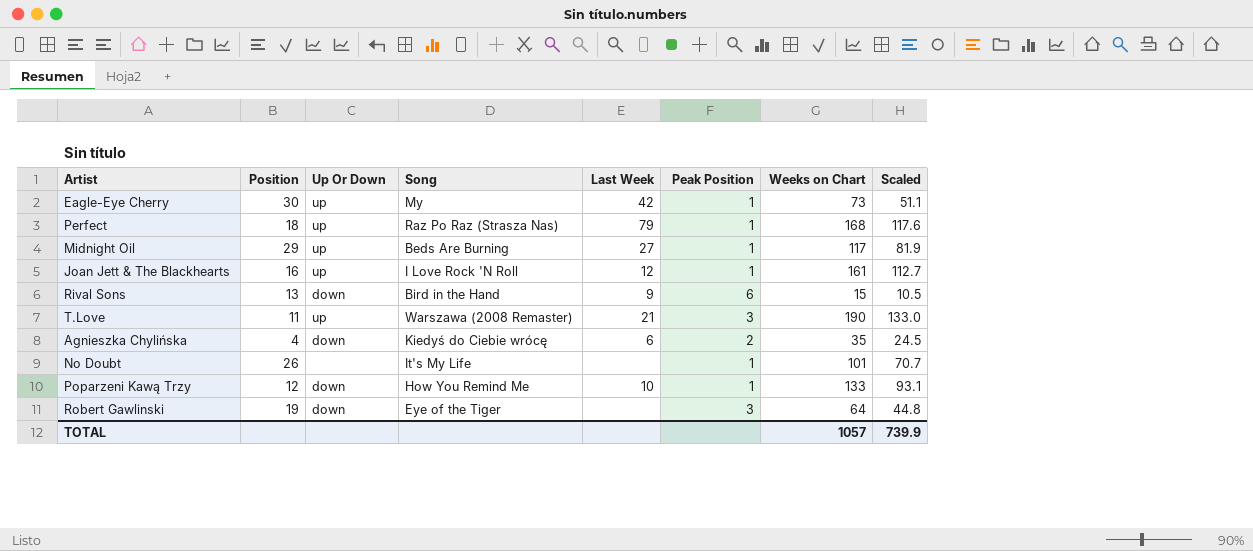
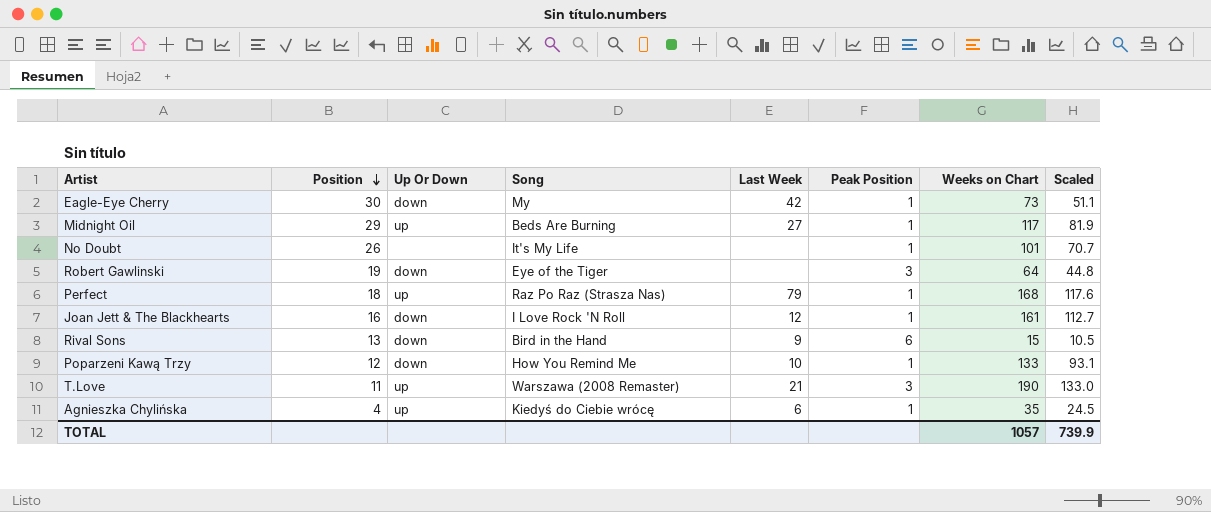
row order: none -> Position descending
Eagle-Eye Cherry | Up Or Down: up -> down
Joan Jett & The Blackhearts | Up Or Down: up -> down
Agnieszka Chylińska | Up Or Down: down -> up
Agnieszka Chylińska | Peak Position: 2 -> 1

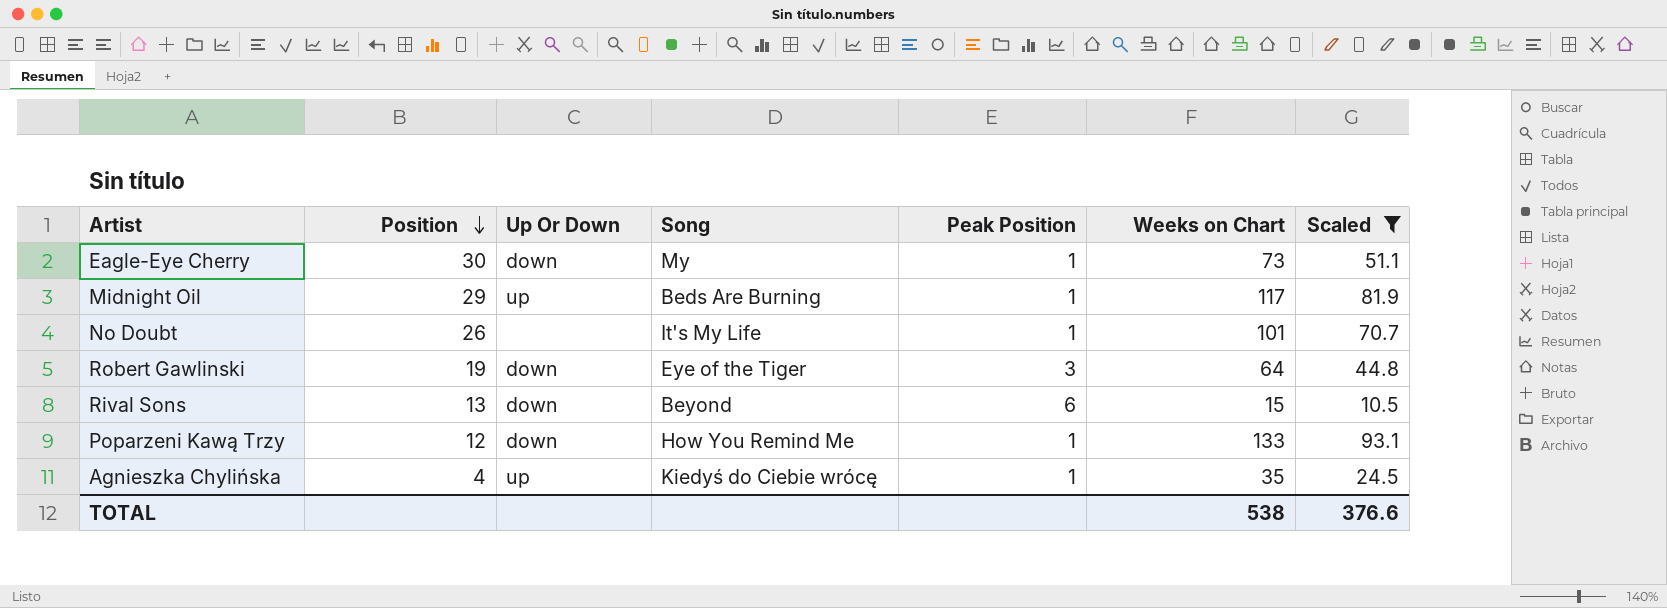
filter: none -> Scaled <= 93.1
column Last Week | position: 5 -> none
Rival Sons | Song: Bird in the Hand -> Beyond
TOTAL | Weeks on Chart: 1057 -> 538
TOTAL | Scaled: 739.9 -> 376.6

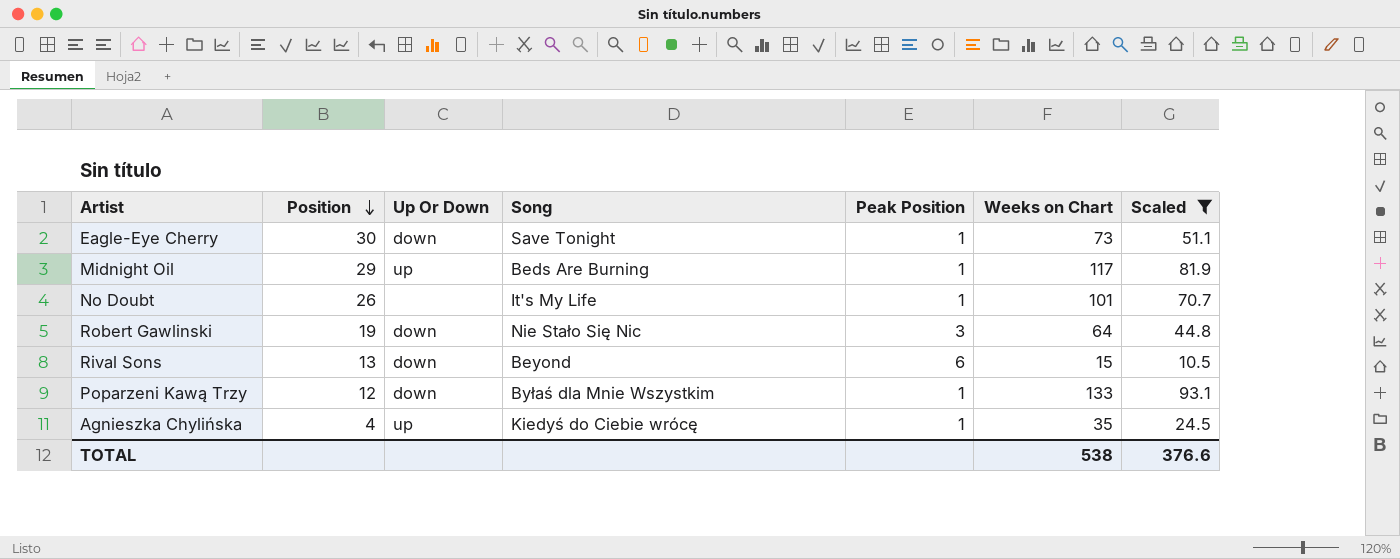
Eagle-Eye Cherry | Song: My -> Save Tonight
Robert Gawlinski | Song: Eye of the Tiger -> Nie Stało Się Nic
Poparzeni Kawą Trzy | Song: How You Remind Me -> Byłaś dla Mnie Wszystkim

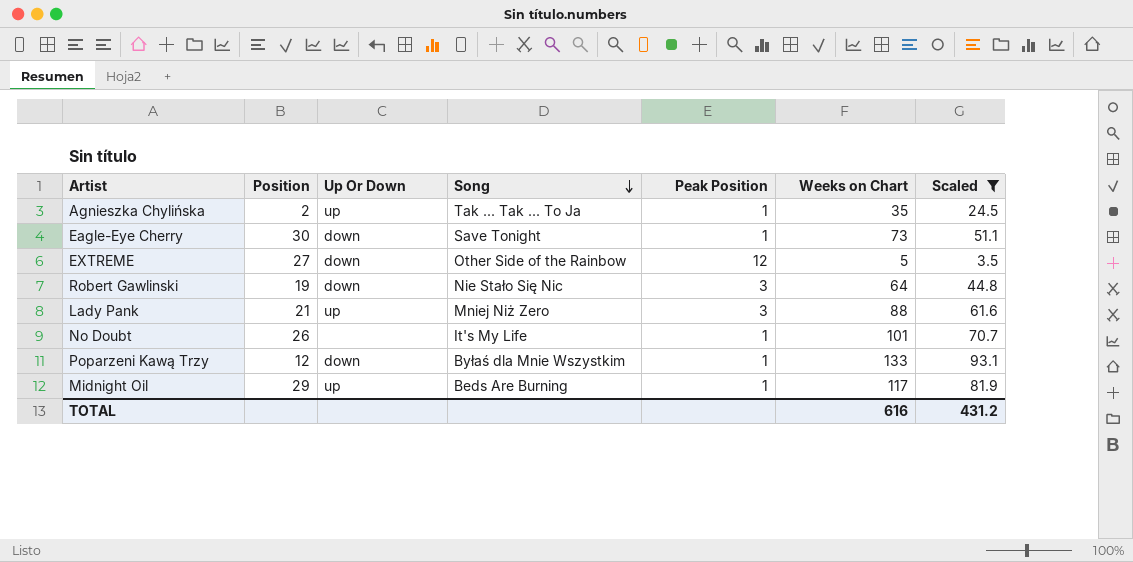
row order: Position descending -> Song descending
row Rival Sons: 13 | down | Beyond | 6 | 15 | 10.5 -> none
Agnieszka Chylińska | Position: 4 -> 2
Agnieszka Chylińska | Song: Kiedyś do Ciebie wrócę -> Tak ... Tak ... To Ja
row EXTREME: none -> 27 | down | Other Side of the Rainbow | 12 | 5 | 3.5
row Lady Pank: none -> 21 | up | Mniej Niż Zero | 3 | 88 | 61.6
TOTAL | Weeks on Chart: 538 -> 616
TOTAL | Scaled: 376.6 -> 431.2

